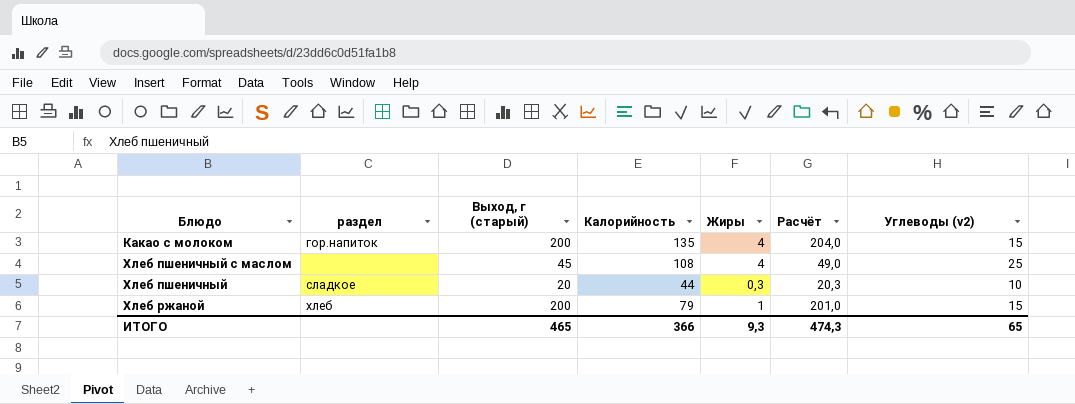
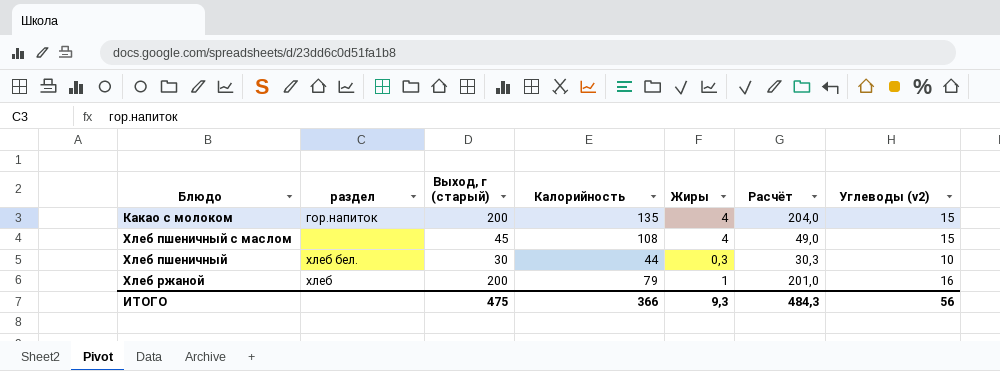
Хлеб пшеничный с маслом | Углеводы (v2): 25 -> 15
Хлеб пшеничный | раздел: сладкое -> хлеб бел.
Хлеб пшеничный | Выход, г (старый): 20 -> 30
Хлеб пшеничный | Расчёт: 20,3 -> 30,3
Хлеб ржаной | Углеводы (v2): 15 -> 16
ИТОГО | Выход, г (старый): 465 -> 475
ИТОГО | Расчёт: 474,3 -> 484,3
ИТОГО | Углеводы (v2): 65 -> 56

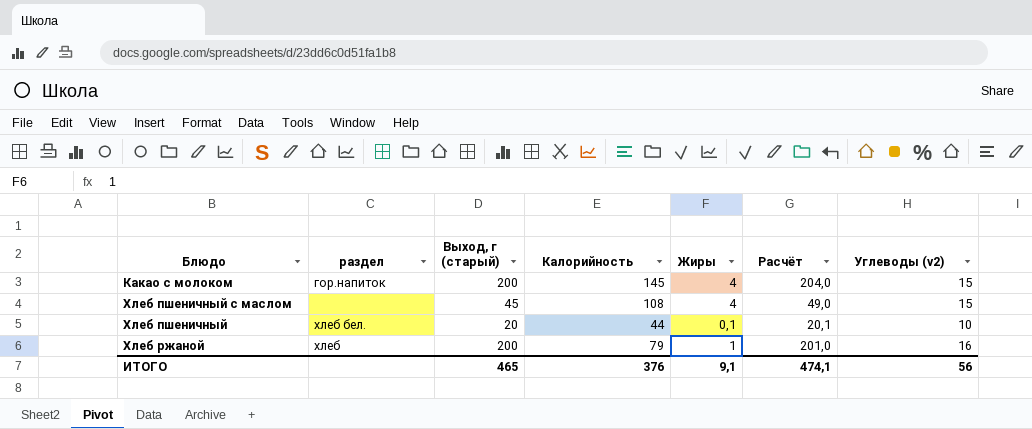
Какао с молоком | Калорийность: 135 -> 145
Хлеб пшеничный | Выход, г (старый): 30 -> 20
Хлеб пшеничный | Жиры: 0,3 -> 0,1
Хлеб пшеничный | Расчёт: 30,3 -> 20,1
ИТОГО | Выход, г (старый): 475 -> 465
ИТОГО | Калорийность: 366 -> 376
ИТОГО | Жиры: 9,3 -> 9,1
ИТОГО | Расчёт: 484,3 -> 474,1

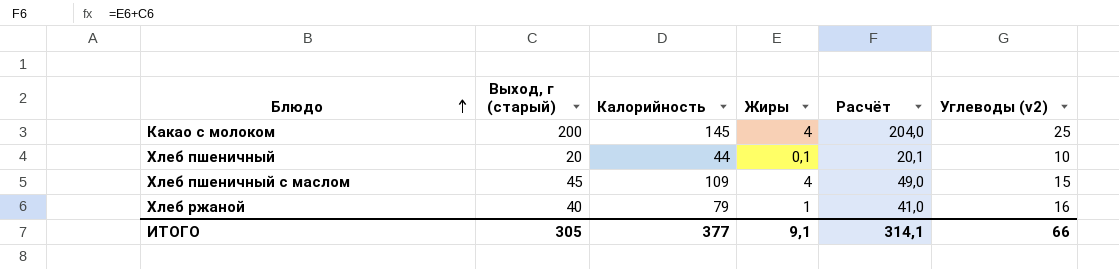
row order: none -> Блюдо ascending
column раздел | position: 2 -> none
Какао с молоком | Углеводы (v2): 15 -> 25
Хлеб пшеничный с маслом | Калорийность: 108 -> 109
Хлеб ржаной | Выход, г (старый): 200 -> 40
Хлеб ржаной | Расчёт: 201,0 -> 41,0
ИТОГО | Выход, г (старый): 465 -> 305
ИТОГО | Калорийность: 376 -> 377
ИТОГО | Расчёт: 474,1 -> 314,1
ИТОГО | Углеводы (v2): 56 -> 66

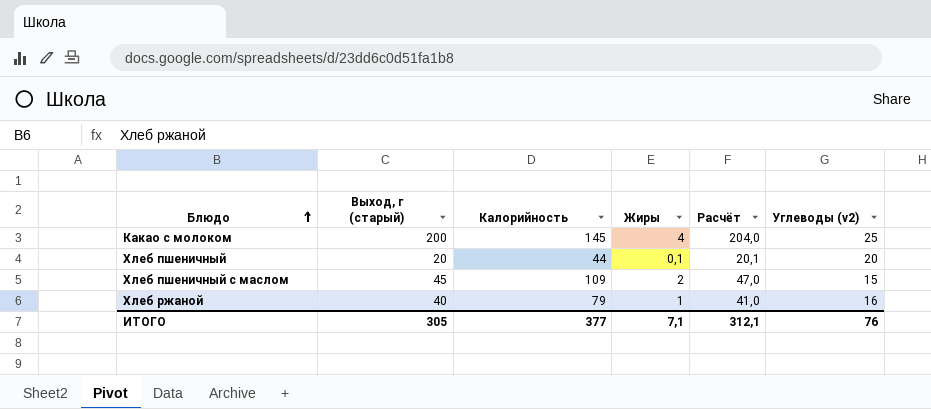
Хлеб пшеничный | Углеводы (v2): 10 -> 20
Хлеб пшеничный с маслом | Жиры: 4 -> 2
Хлеб пшеничный с маслом | Расчёт: 49,0 -> 47,0
ИТОГО | Жиры: 9,1 -> 7,1
ИТОГО | Расчёт: 314,1 -> 312,1
ИТОГО | Углеводы (v2): 66 -> 76

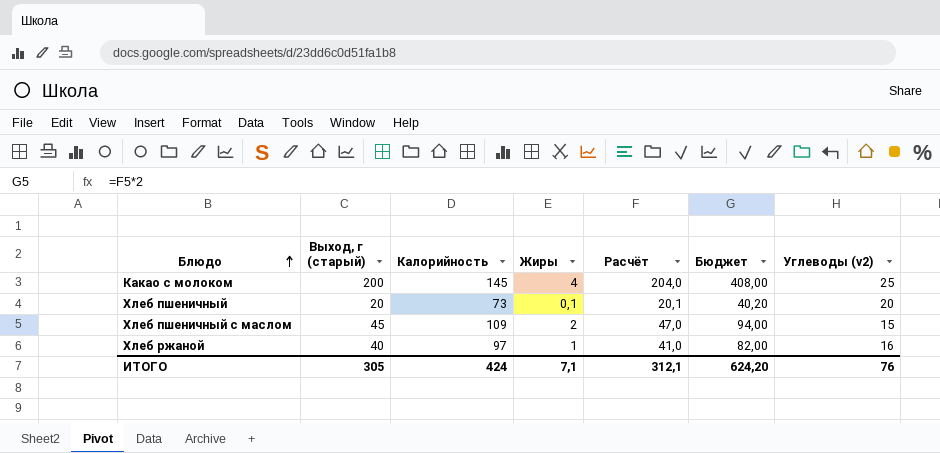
column Бюджет | formula: none -> [Расчёт] * 2
Хлеб пшеничный | Калорийность: 44 -> 73
Хлеб ржаной | Калорийность: 79 -> 97
ИТОГО | Калорийность: 377 -> 424

